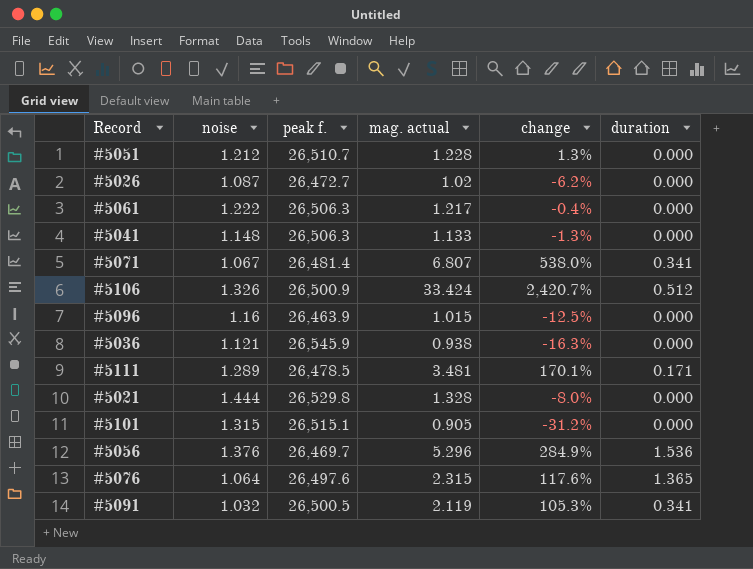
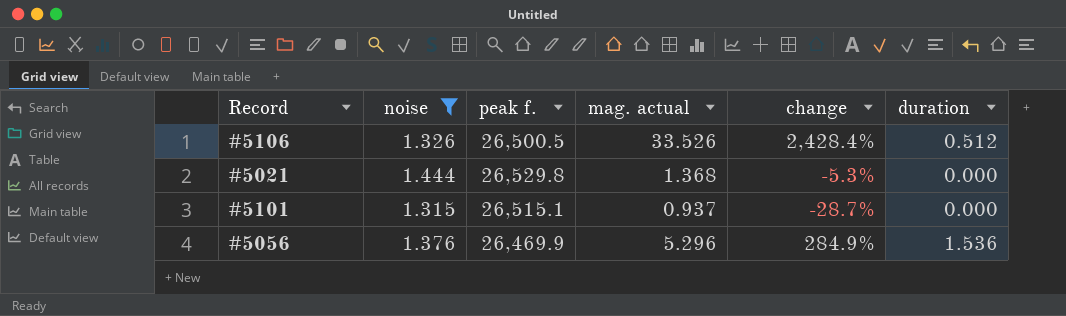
filter: none -> noise >= 1.315
#5106 | peak f.: 26,500.9 -> 26,500.5
#5106 | mag. actual: 33.424 -> 33.526
#5106 | change: 2,420.7% -> 2,428.4%
#5021 | mag. actual: 1.328 -> 1.368
#5021 | change: -8.0% -> -5.3%
#5101 | mag. actual: 0.905 -> 0.937
#5101 | change: -31.2% -> -28.7%
#5056 | peak f.: 26,469.7 -> 26,469.9

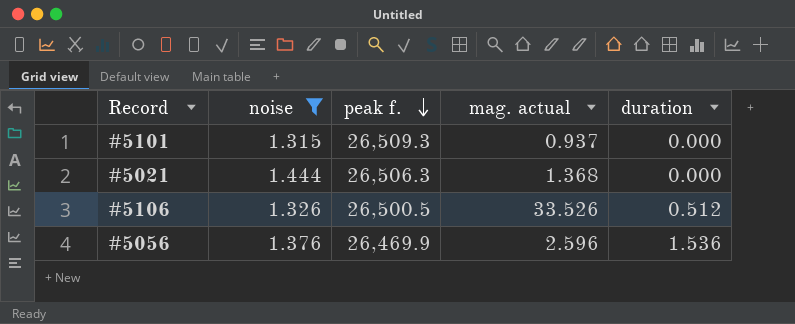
row order: none -> peak f. descending
column change | formula: ([mag. actual] - [noise]) / [noise] -> none
#5101 | peak f.: 26,515.1 -> 26,509.3
#5021 | peak f.: 26,529.8 -> 26,506.3
#5056 | mag. actual: 5.296 -> 2.596

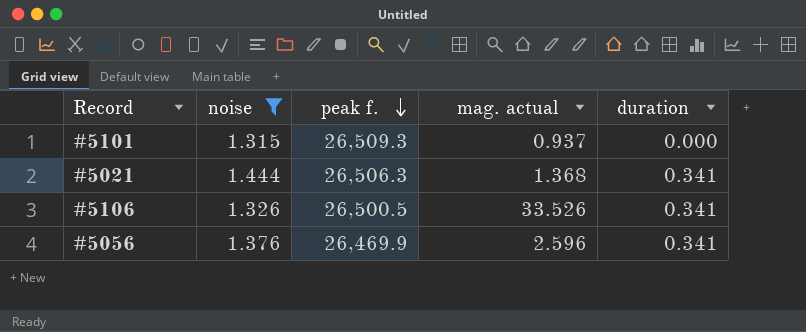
#5021 | duration: 0.000 -> 0.341
#5106 | duration: 0.512 -> 0.341
#5056 | duration: 1.536 -> 0.341

